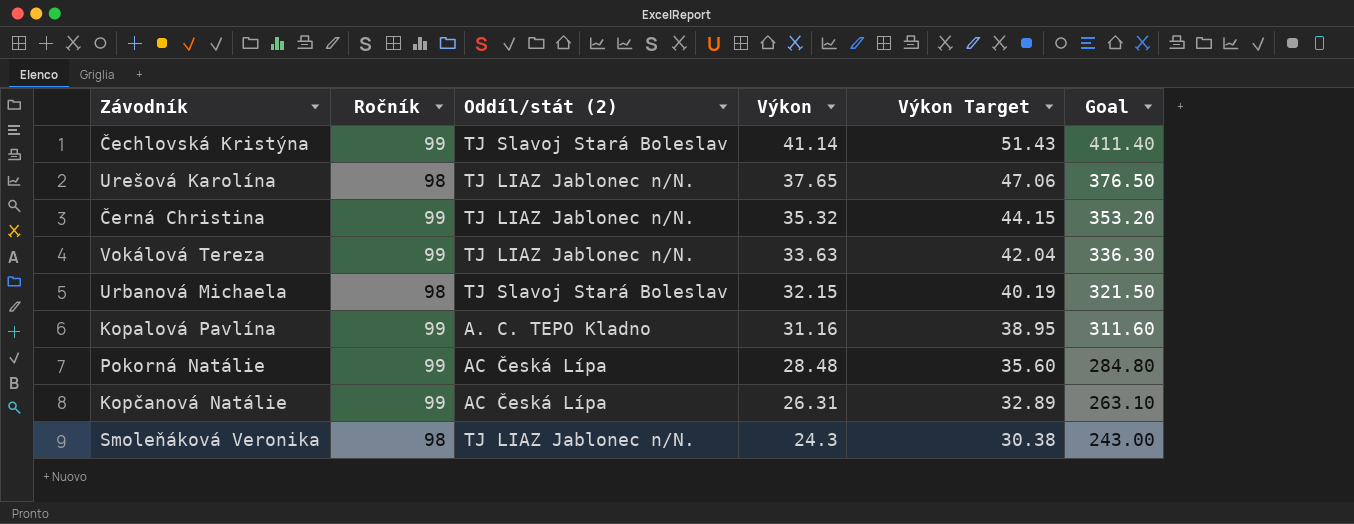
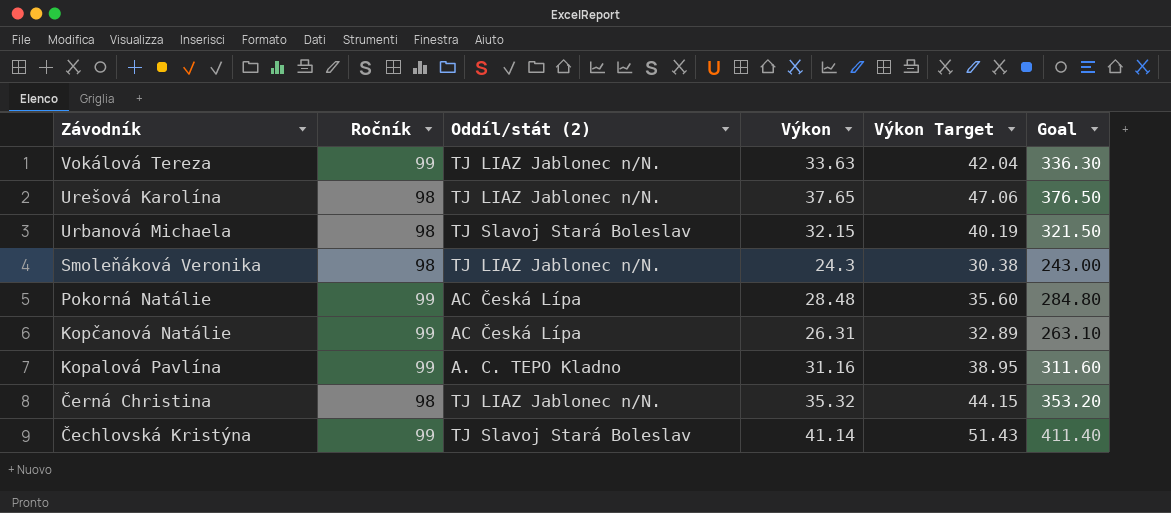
row order: Výkon descending -> Závodník descending
Černá Christina | Ročník: 99 -> 98

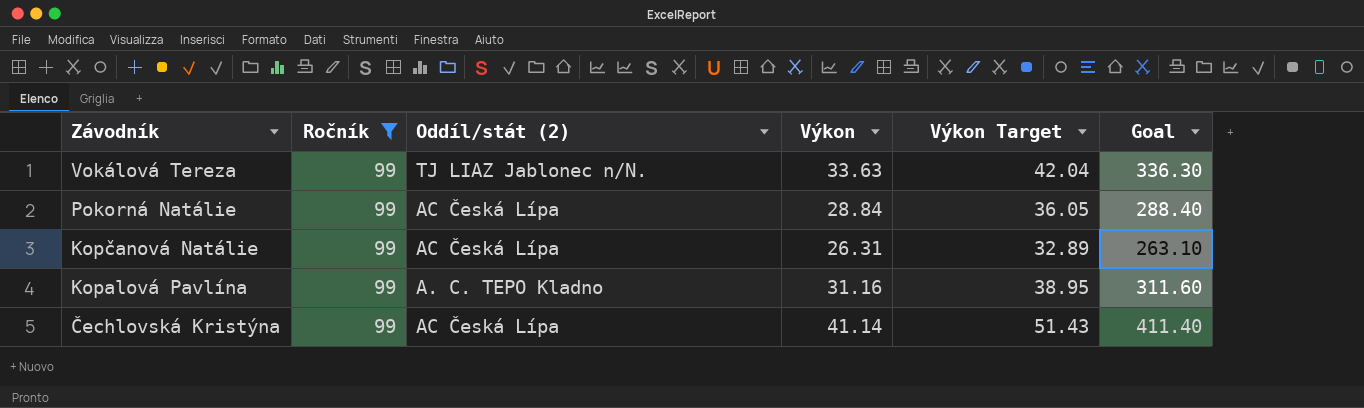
filter: none -> Ročník = 99
Pokorná Natálie | Výkon: 28.48 -> 28.84
Pokorná Natálie | Výkon Target: 35.60 -> 36.05
Pokorná Natálie | Goal: 284.80 -> 288.40
Čechlovská Kristýna | Oddíl/stát (2): TJ Slavoj Stará Boleslav -> AC Česká Lípa

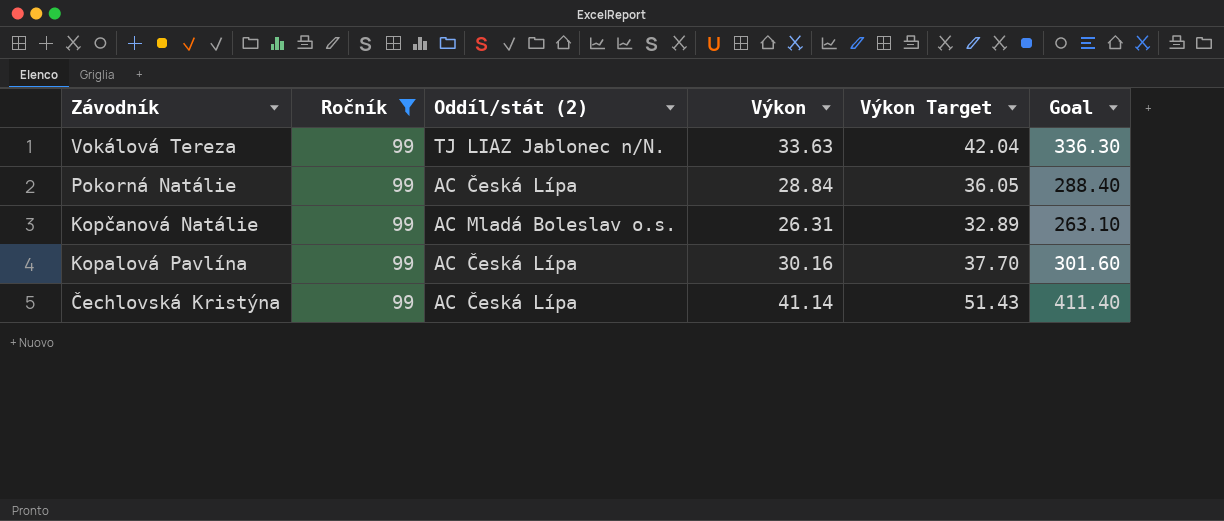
Kopčanová Natálie | Oddíl/stát (2): AC Česká Lípa -> AC Mladá Boleslav o.s.
Kopalová Pavlína | Oddíl/stát (2): A. C. TEPO Kladno -> AC Česká Lípa
Kopalová Pavlína | Výkon: 31.16 -> 30.16
Kopalová Pavlína | Výkon Target: 38.95 -> 37.70
Kopalová Pavlína | Goal: 311.60 -> 301.60

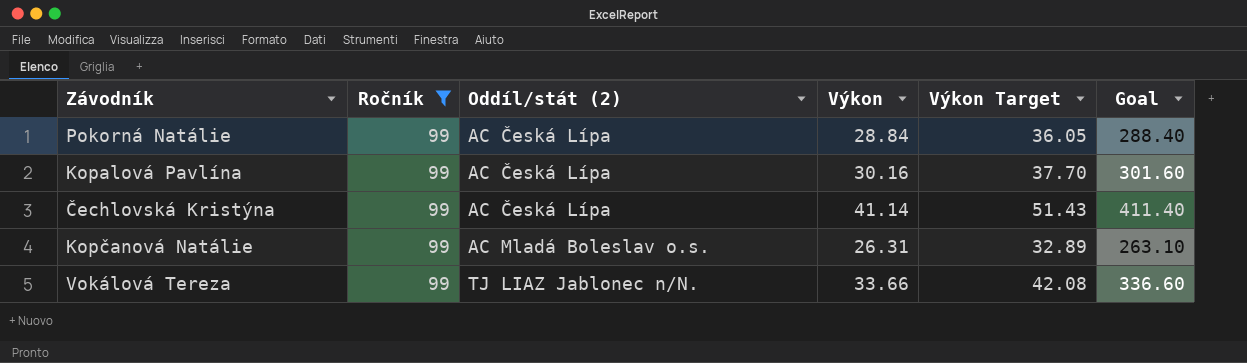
row order: Závodník descending -> Oddíl/stát (2) ascending
Vokálová Tereza | Výkon: 33.63 -> 33.66
Vokálová Tereza | Výkon Target: 42.04 -> 42.08
Vokálová Tereza | Goal: 336.30 -> 336.60

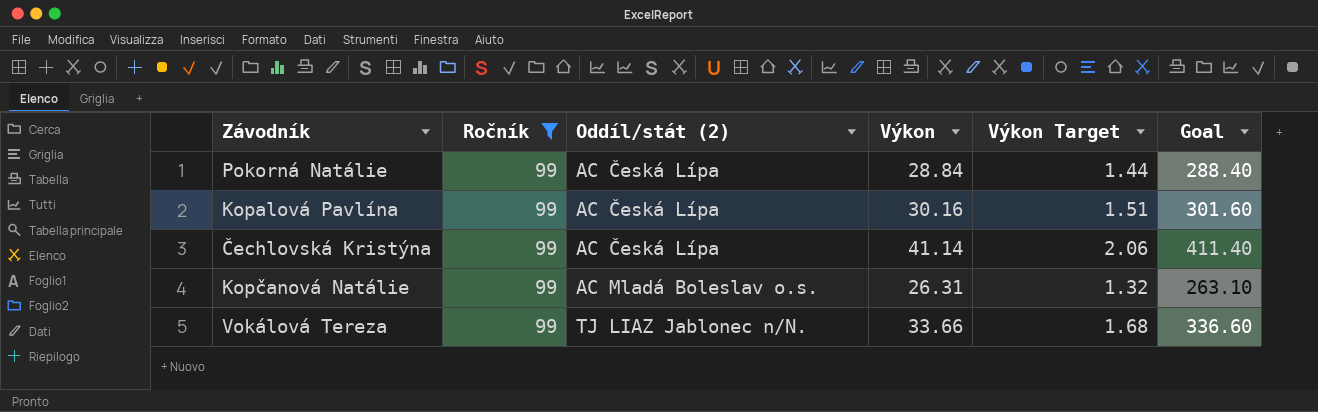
column Výkon Target | formula: [Výkon] * 1.25 -> [Výkon] * 0.05

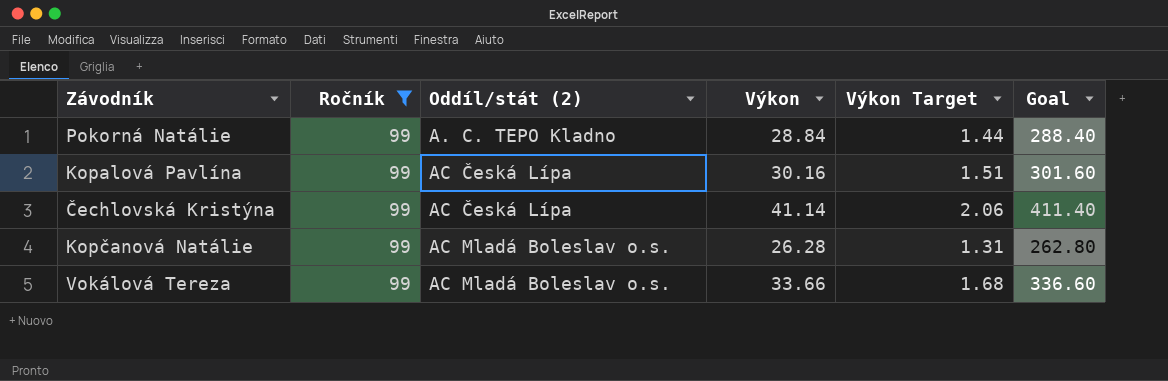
Pokorná Natálie | Oddíl/stát (2): AC Česká Lípa -> A. C. TEPO Kladno
Kopčanová Natálie | Výkon: 26.31 -> 26.28
Kopčanová Natálie | Výkon Target: 1.32 -> 1.31
Kopčanová Natálie | Goal: 263.10 -> 262.80
Vokálová Tereza | Oddíl/stát (2): TJ LIAZ Jablonec n/N. -> AC Mladá Boleslav o.s.

